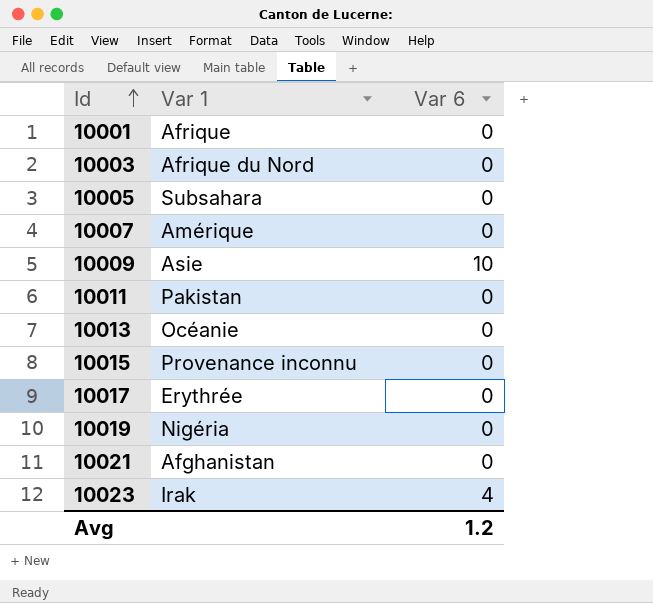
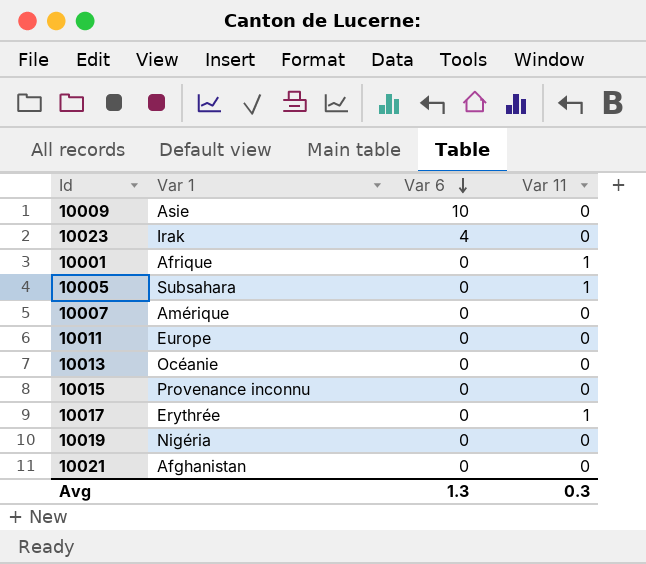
row order: Id ascending -> Var 6 descending
column Var 11 | position: none -> 4
row 10003: Afrique du Nord | 0 -> none
10011 | Var 1: Pakistan -> Europe
Avg | Var 6: 1.2 -> 1.3

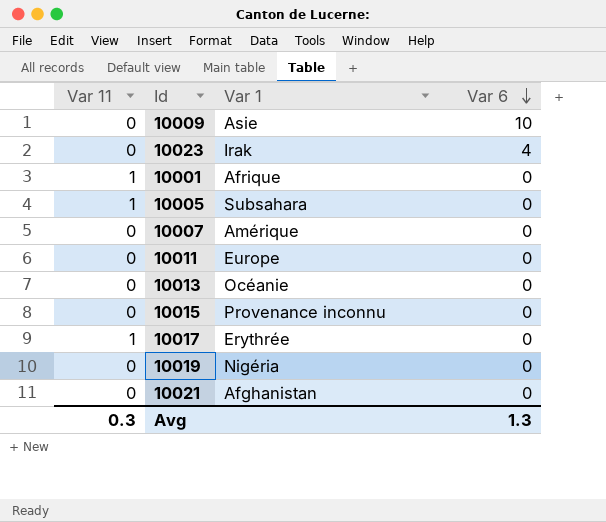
column Var 11 | position: 4 -> 1

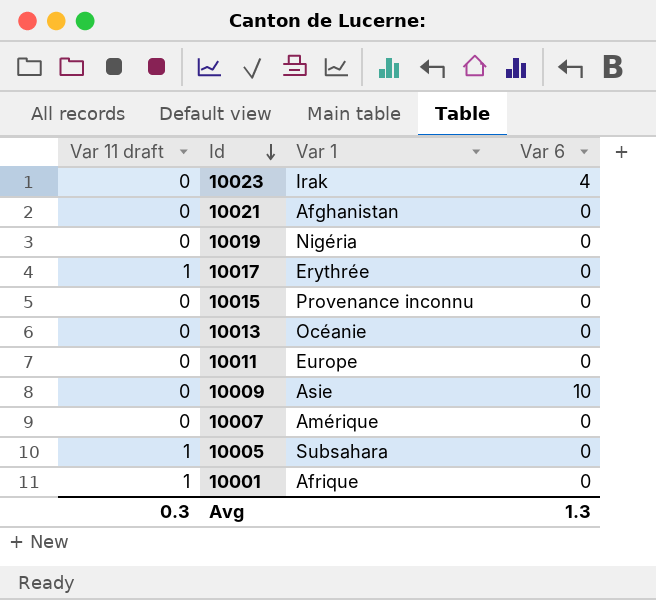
row order: Var 6 descending -> Id descending
column name: Var 11 -> Var 11 draft

